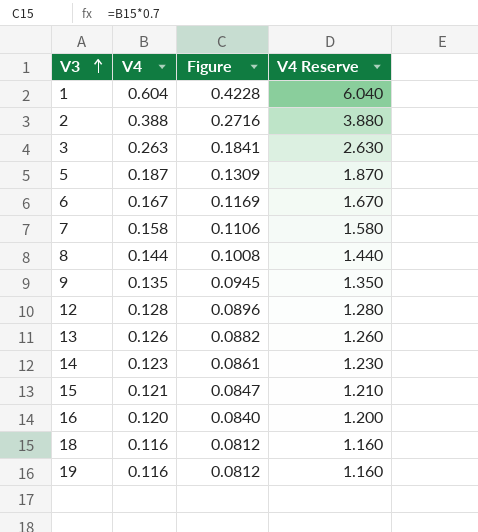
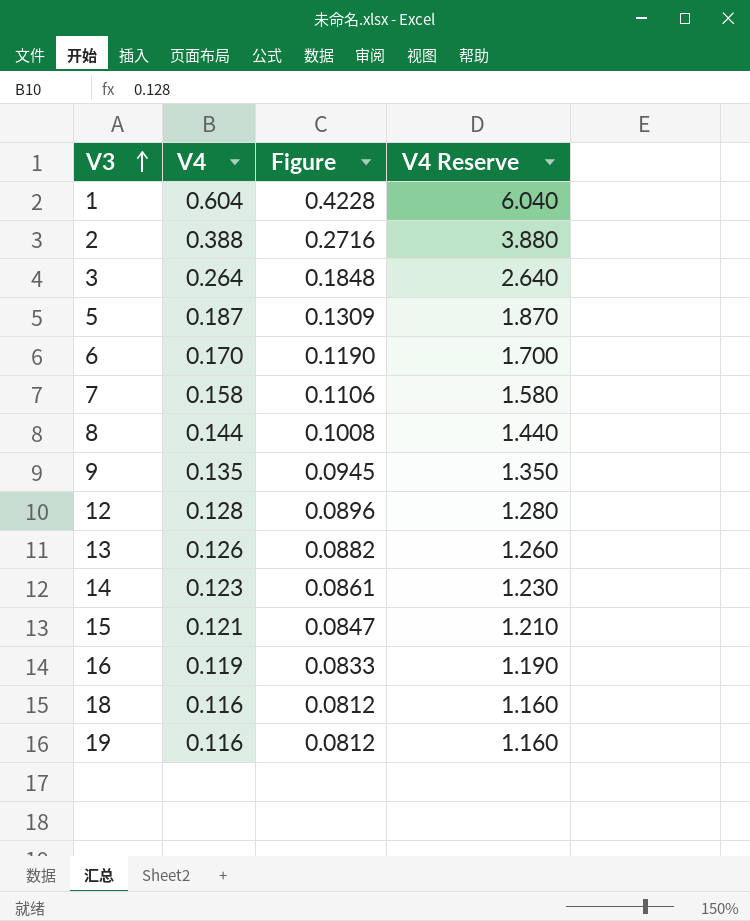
3 | V4: 0.263 -> 0.264
3 | Figure: 0.1841 -> 0.1848
3 | V4 Reserve: 2.630 -> 2.640
6 | V4: 0.167 -> 0.170
6 | Figure: 0.1169 -> 0.1190
6 | V4 Reserve: 1.670 -> 1.700
16 | V4: 0.120 -> 0.119
16 | Figure: 0.0840 -> 0.0833
16 | V4 Reserve: 1.200 -> 1.190

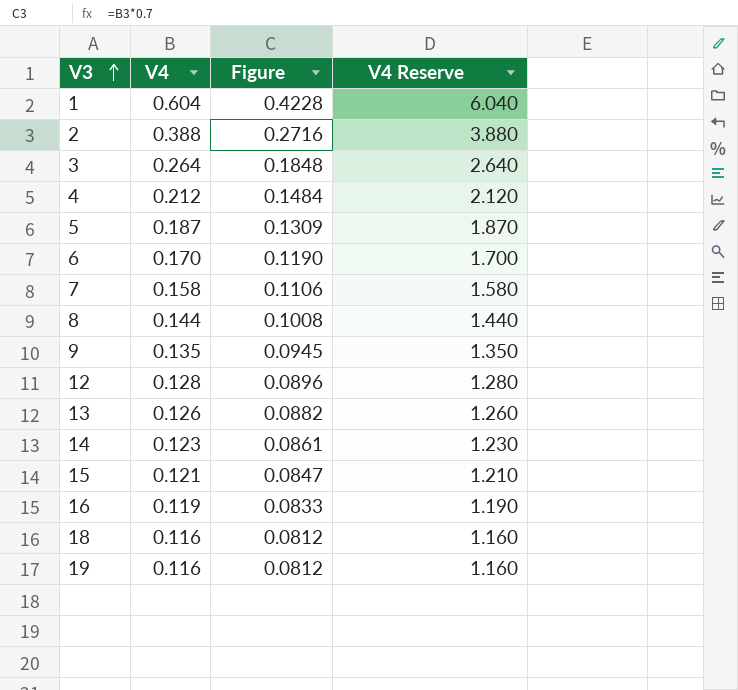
row 4: none -> 0.212 | 0.1484 | 2.120

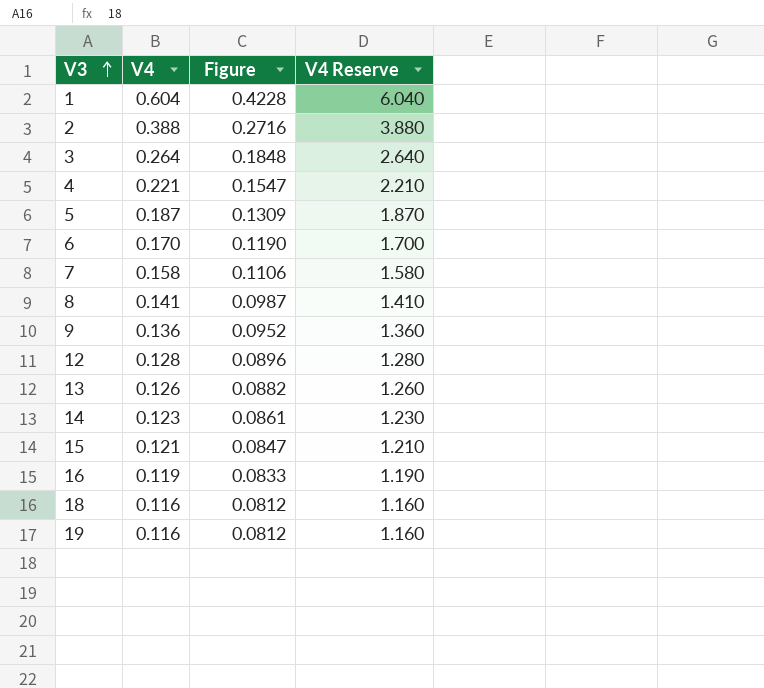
4 | V4: 0.212 -> 0.221
4 | Figure: 0.1484 -> 0.1547
4 | V4 Reserve: 2.120 -> 2.210
8 | V4: 0.144 -> 0.141
8 | Figure: 0.1008 -> 0.0987
8 | V4 Reserve: 1.440 -> 1.410
9 | V4: 0.135 -> 0.136
9 | Figure: 0.0945 -> 0.0952
9 | V4 Reserve: 1.350 -> 1.360

